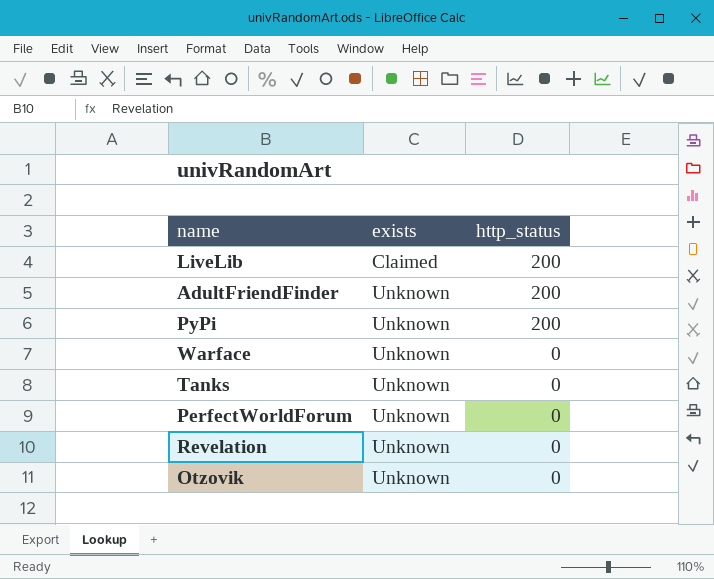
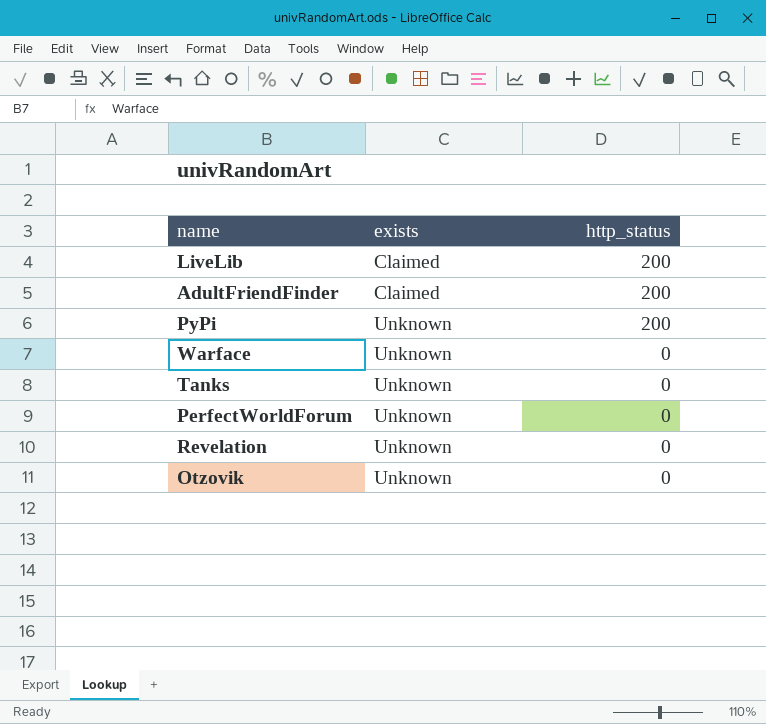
AdultFriendFinder | exists: Unknown -> Claimed

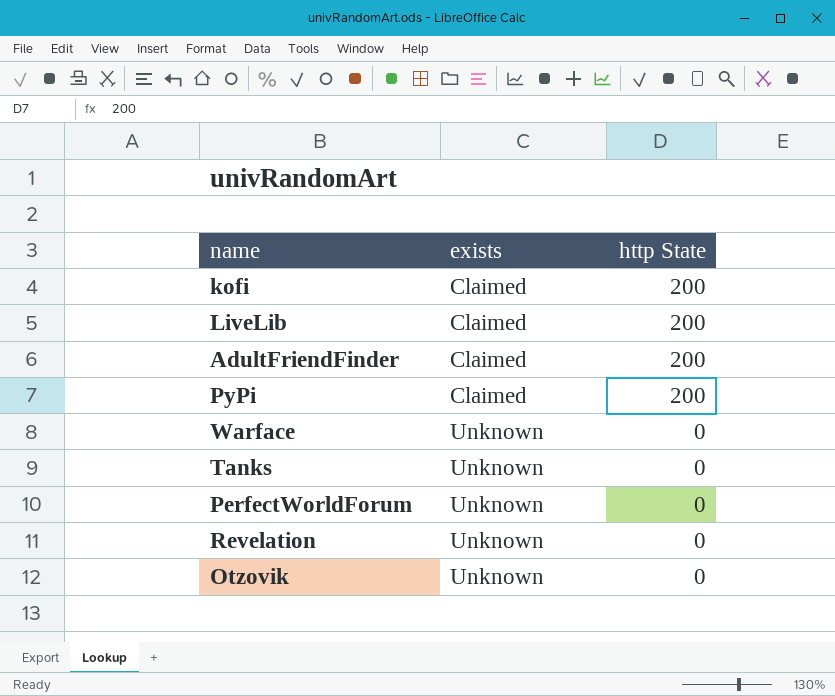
column name: http_status -> http State
row kofi: none -> Claimed | 200
PyPi | exists: Unknown -> Claimed

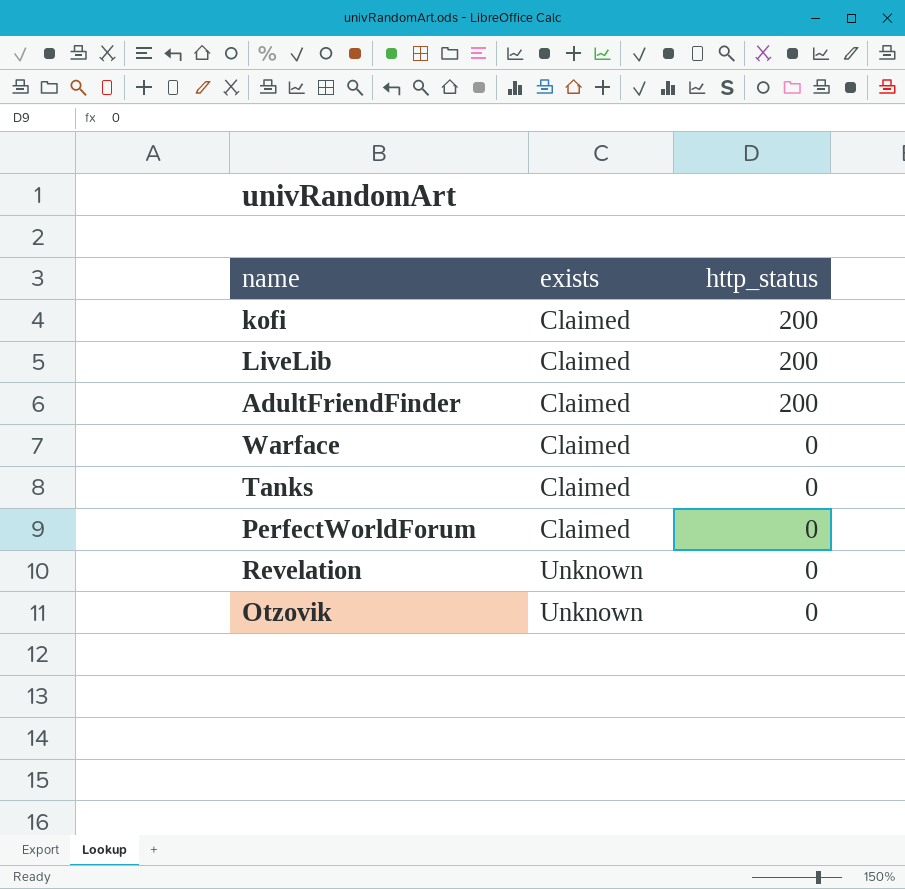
column name: http State -> http_status
row PyPi: Claimed | 200 -> none
Warface | exists: Unknown -> Claimed
Tanks | exists: Unknown -> Claimed
PerfectWorldForum | exists: Unknown -> Claimed

